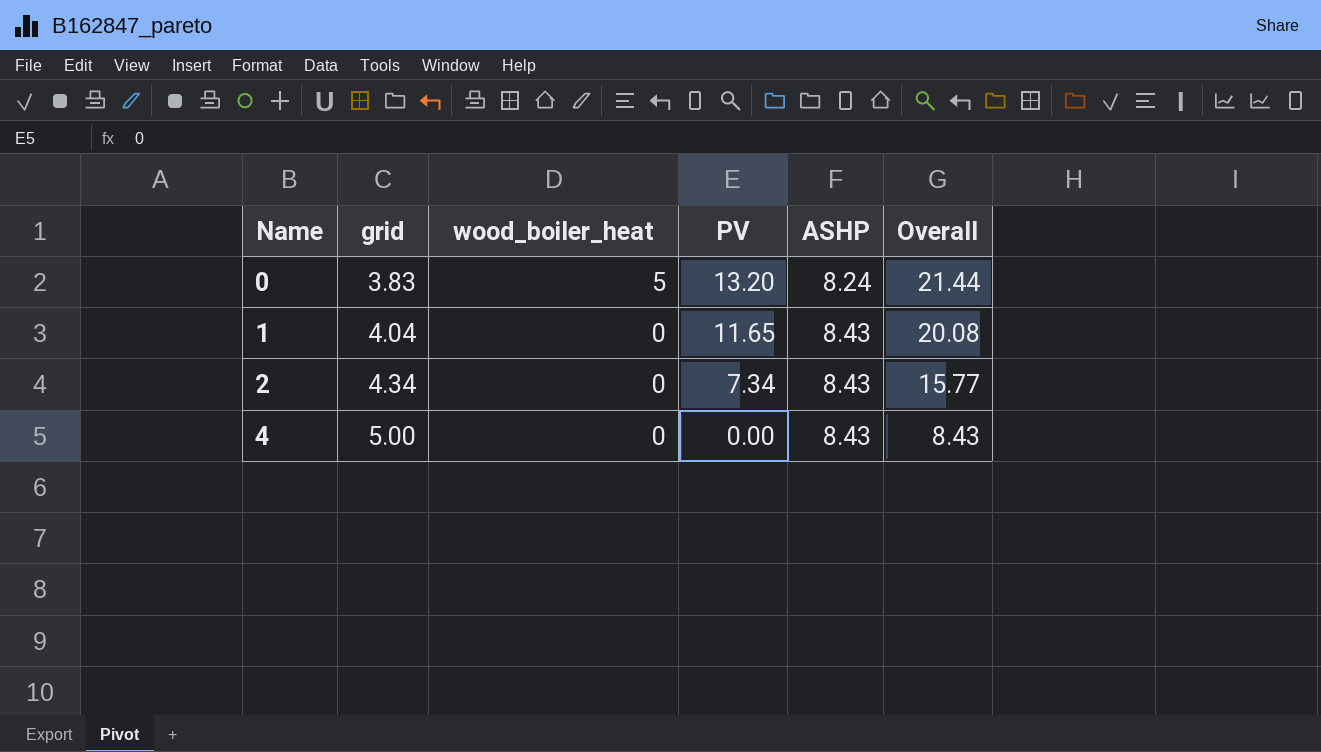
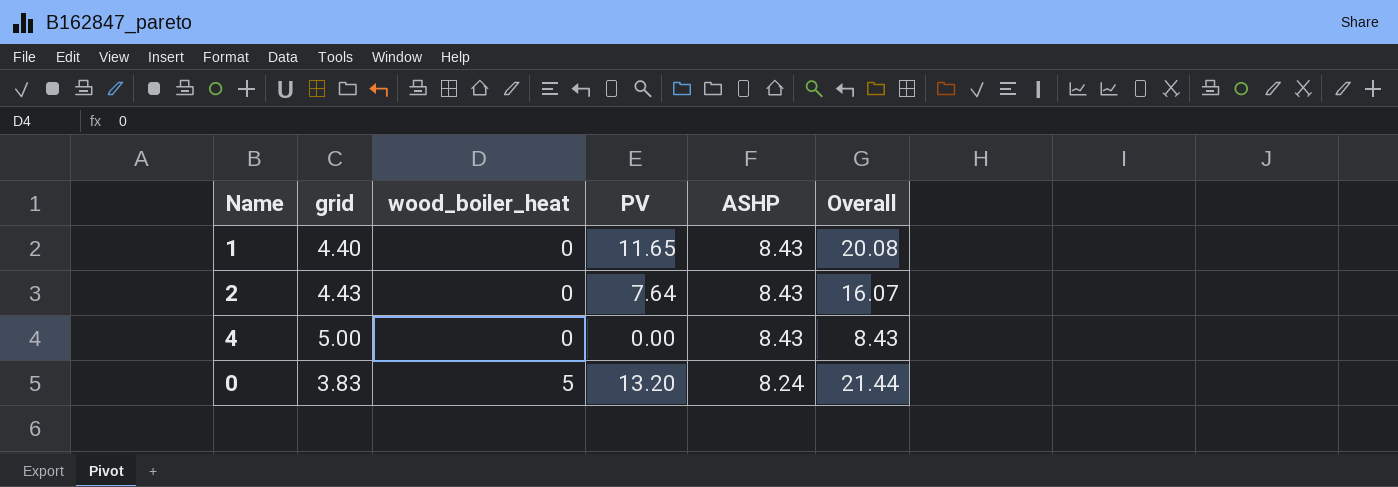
row order: Name ascending -> wood_boiler_heat ascending
1 | grid: 4.04 -> 4.40
2 | grid: 4.34 -> 4.43
2 | PV: 7.34 -> 7.64
2 | Overall: 15.77 -> 16.07

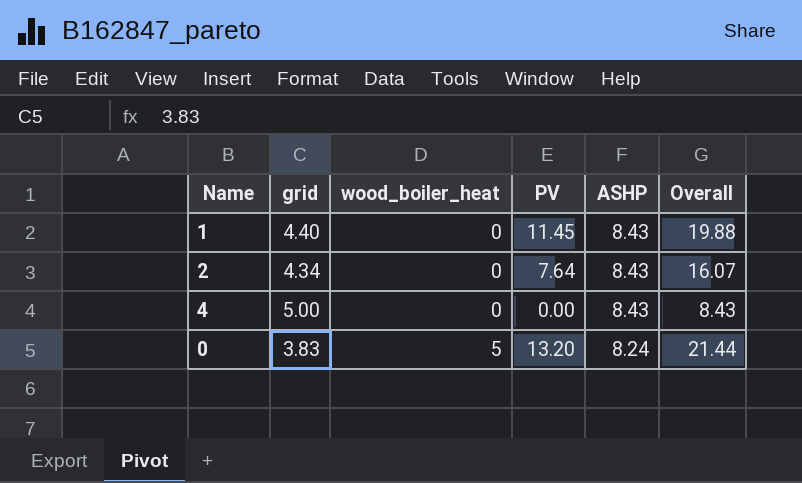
1 | PV: 11.65 -> 11.45
1 | Overall: 20.08 -> 19.88
2 | grid: 4.43 -> 4.34

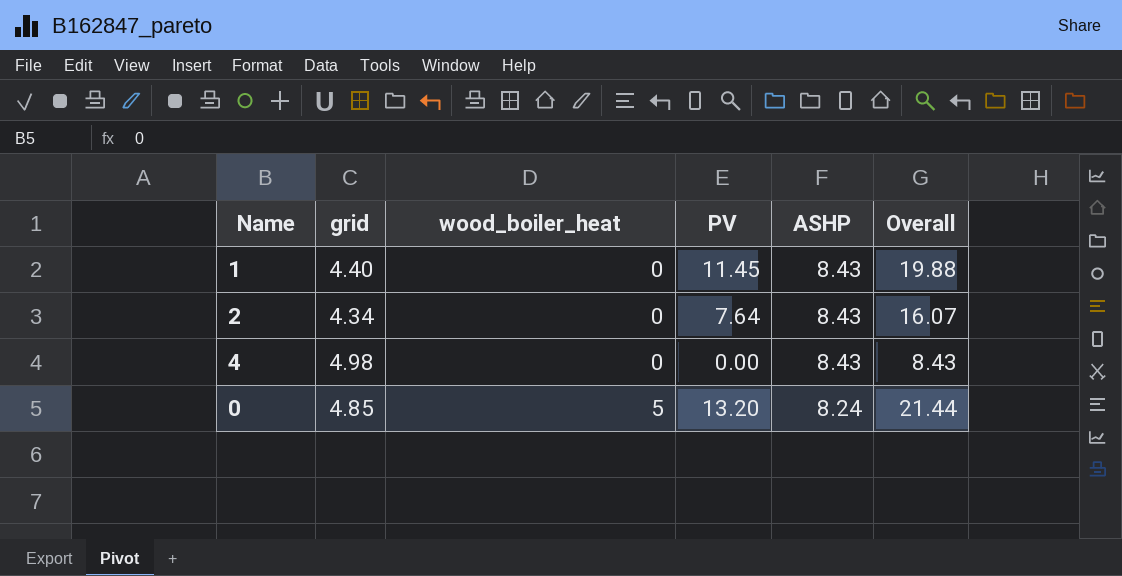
4 | grid: 5.00 -> 4.98
0 | grid: 3.83 -> 4.85

